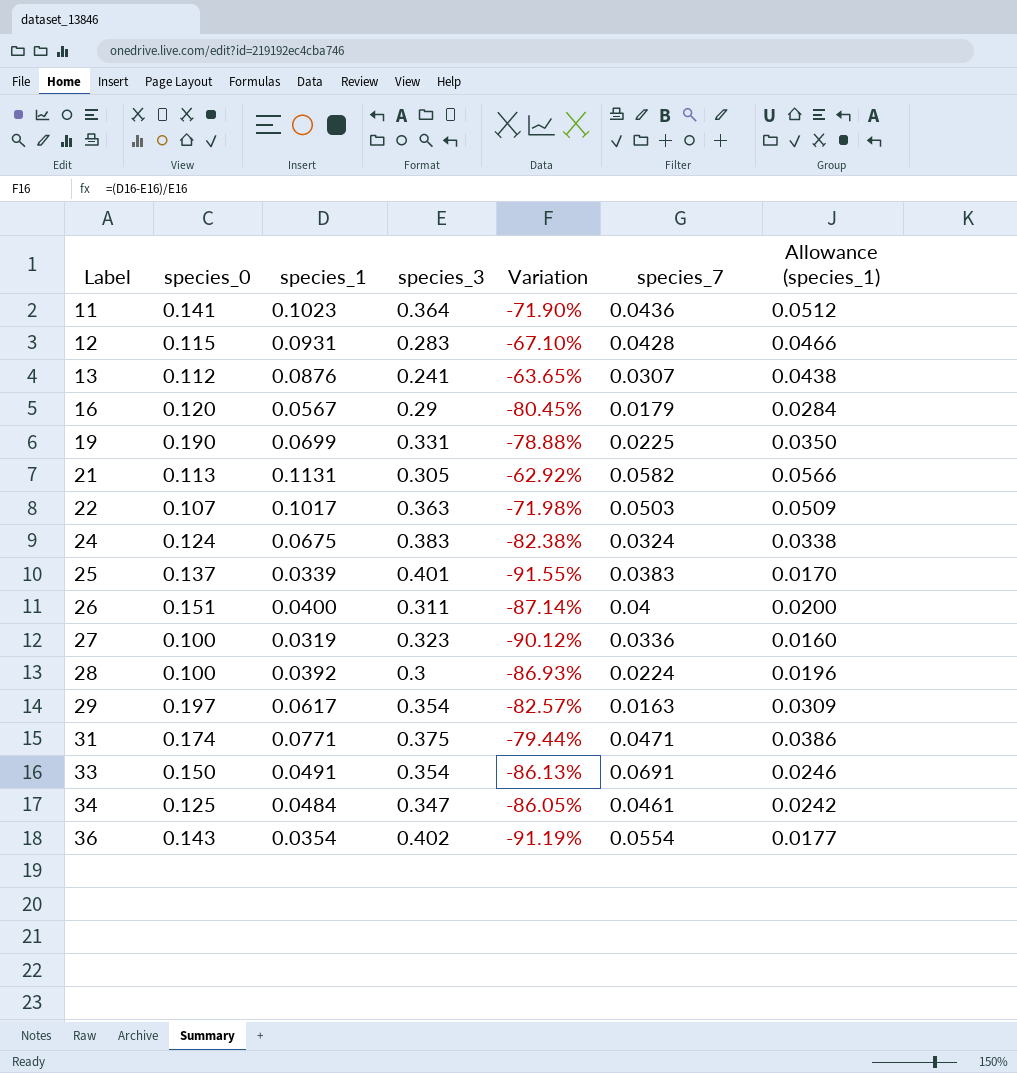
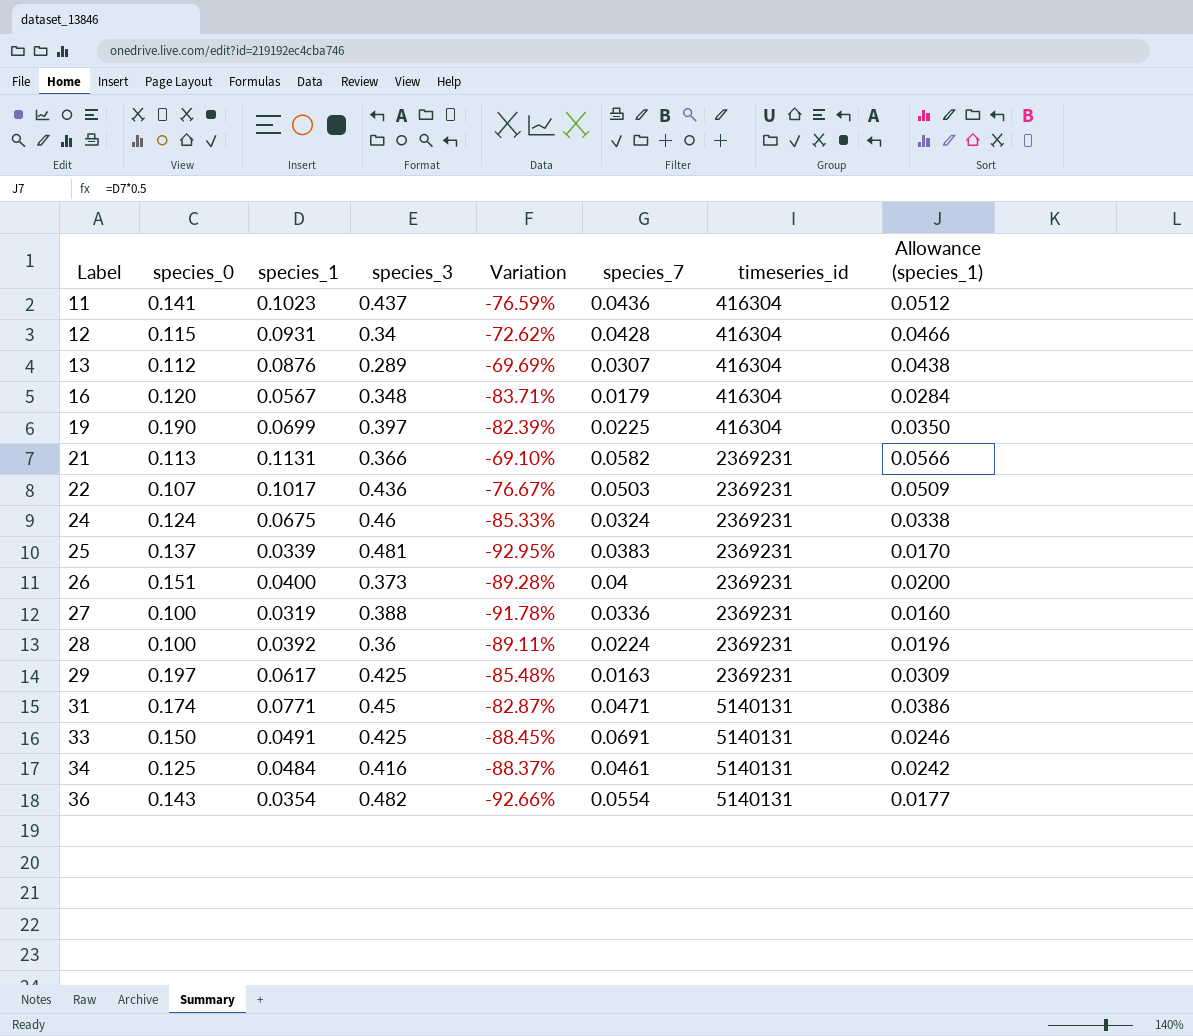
column timeseries_id | position: none -> 7
11 | species_3: 0.364 -> 0.437
11 | Variation: -71.90% -> -76.59%
12 | species_3: 0.283 -> 0.34
12 | Variation: -67.10% -> -72.62%
13 | species_3: 0.241 -> 0.289
13 | Variation: -63.65% -> -69.69%
16 | species_3: 0.29 -> 0.348
16 | Variation: -80.45% -> -83.71%
19 | species_3: 0.331 -> 0.397
19 | Variation: -78.88% -> -82.39%
21 | species_3: 0.305 -> 0.366
21 | Variation: -62.92% -> -69.10%
22 | species_3: 0.363 -> 0.436
22 | Variation: -71.98% -> -76.67%
24 | species_3: 0.383 -> 0.46
24 | Variation: -82.38% -> -85.33%
25 | species_3: 0.401 -> 0.481
25 | Variation: -91.55% -> -92.95%
26 | species_3: 0.311 -> 0.373
26 | Variation: -87.14% -> -89.28%
27 | species_3: 0.323 -> 0.388
27 | Variation: -90.12% -> -91.78%
28 | species_3: 0.3 -> 0.36
28 | Variation: -86.93% -> -89.11%
29 | species_3: 0.354 -> 0.425
29 | Variation: -82.57% -> -85.48%
31 | species_3: 0.375 -> 0.45
31 | Variation: -79.44% -> -82.87%
33 | species_3: 0.354 -> 0.425
33 | Variation: -86.13% -> -88.45%
34 | species_3: 0.347 -> 0.416
34 | Variation: -86.05% -> -88.37%
36 | species_3: 0.402 -> 0.482
36 | Variation: -91.19% -> -92.66%

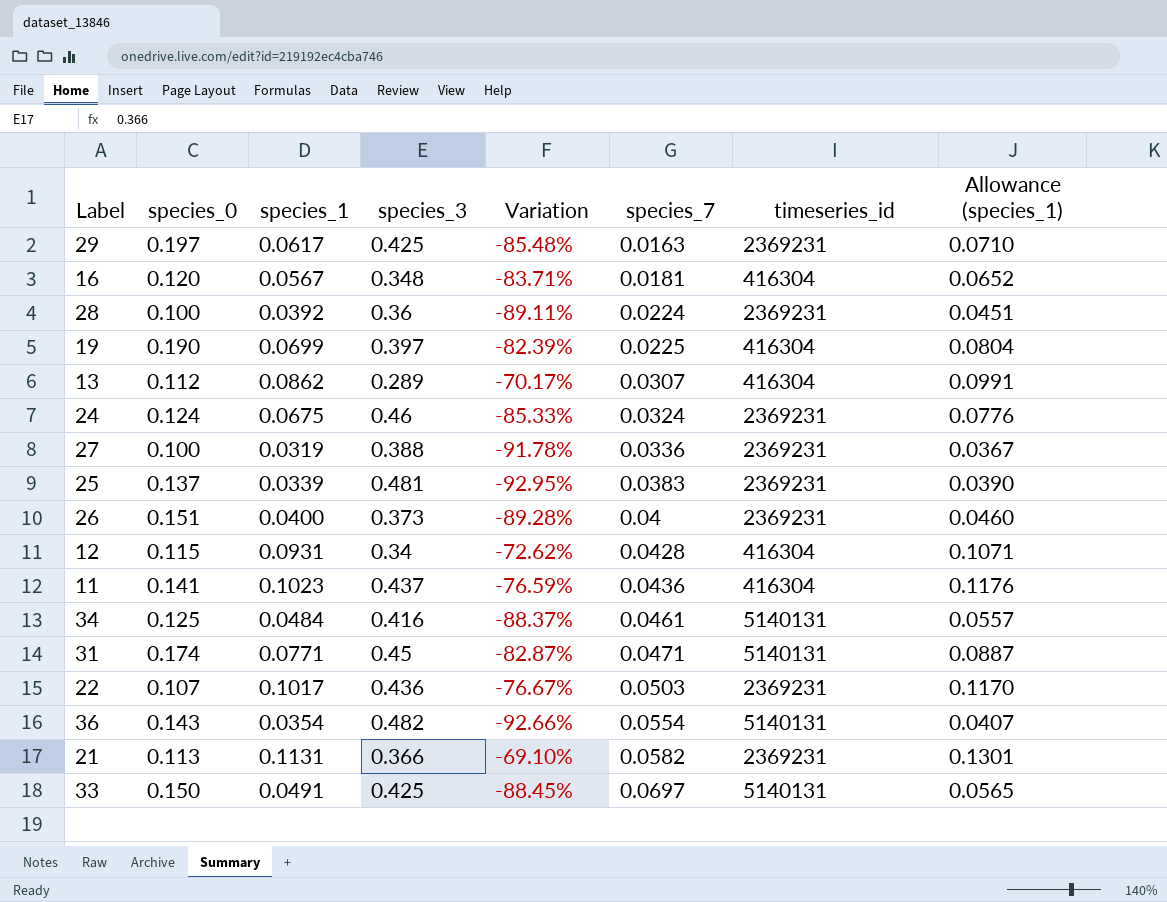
row order: Label ascending -> species_7 ascending
column Allowance (species_1) | formula: [species_1] * 0.5 -> [species_1] * 1.15
16 | species_7: 0.0179 -> 0.0181
13 | species_1: 0.0876 -> 0.0862
13 | Variation: -69.69% -> -70.17%
33 | species_7: 0.0691 -> 0.0697

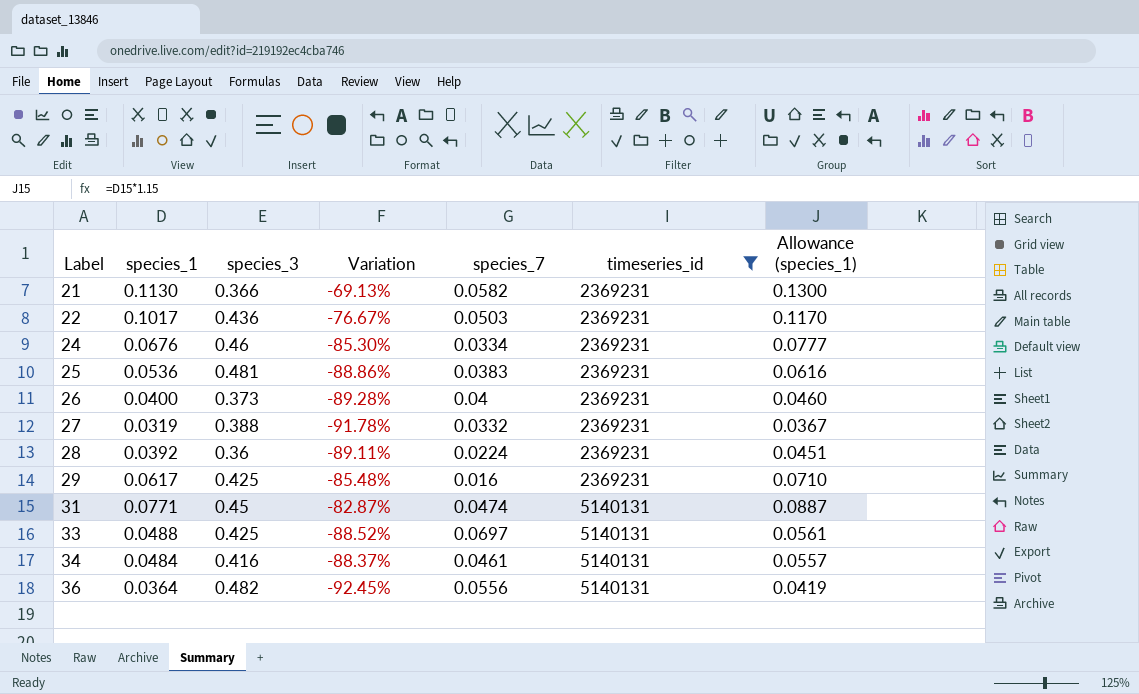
filter: none -> timeseries_id != 416304
row order: species_7 ascending -> Label ascending
column species_0 | position: 2 -> none
21 | species_1: 0.1131 -> 0.1130
21 | Variation: -69.10% -> -69.13%
21 | Allowance (species_1): 0.1301 -> 0.1300
24 | species_1: 0.0675 -> 0.0676
24 | Variation: -85.33% -> -85.30%
24 | species_7: 0.0324 -> 0.0334
24 | Allowance (species_1): 0.0776 -> 0.0777
25 | species_1: 0.0339 -> 0.0536
25 | Variation: -92.95% -> -88.86%
25 | Allowance (species_1): 0.0390 -> 0.0616
27 | species_7: 0.0336 -> 0.0332
29 | species_7: 0.0163 -> 0.016
31 | species_7: 0.0471 -> 0.0474
33 | species_1: 0.0491 -> 0.0488
33 | Variation: -88.45% -> -88.52%
33 | Allowance (species_1): 0.0565 -> 0.0561
36 | species_1: 0.0354 -> 0.0364
36 | Variation: -92.66% -> -92.45%
36 | species_7: 0.0554 -> 0.0556
36 | Allowance (species_1): 0.0407 -> 0.0419

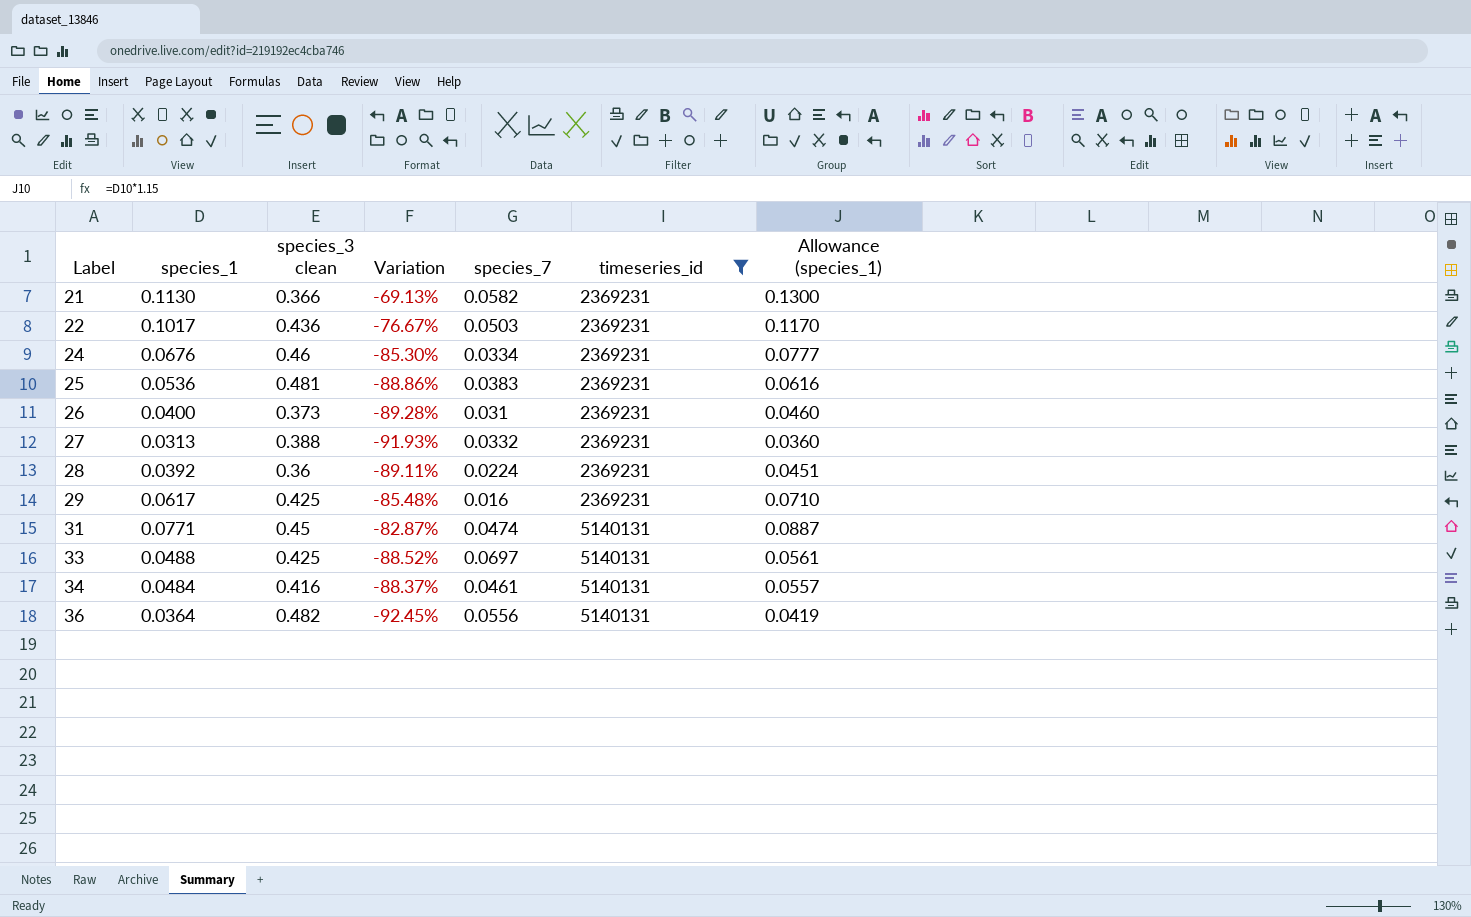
column name: species_3 -> species_3 clean
26 | species_7: 0.04 -> 0.031
27 | species_1: 0.0319 -> 0.0313
27 | Variation: -91.78% -> -91.93%
27 | Allowance (species_1): 0.0367 -> 0.0360

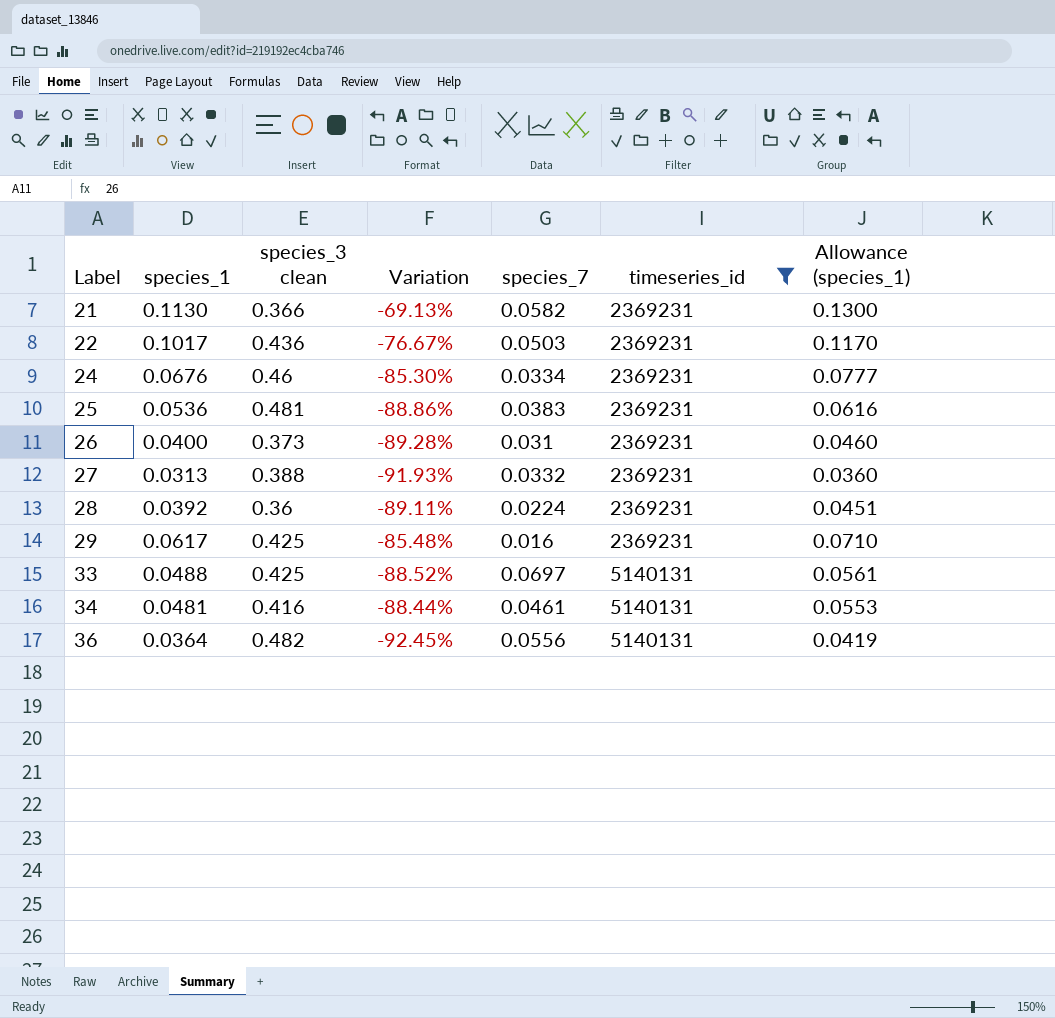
row 31: 0.0771 | 0.45 | -82.87% | 0.0474 | 5140131 | 0.0887 -> none
34 | species_1: 0.0484 -> 0.0481
34 | Variation: -88.37% -> -88.44%
34 | Allowance (species_1): 0.0557 -> 0.0553

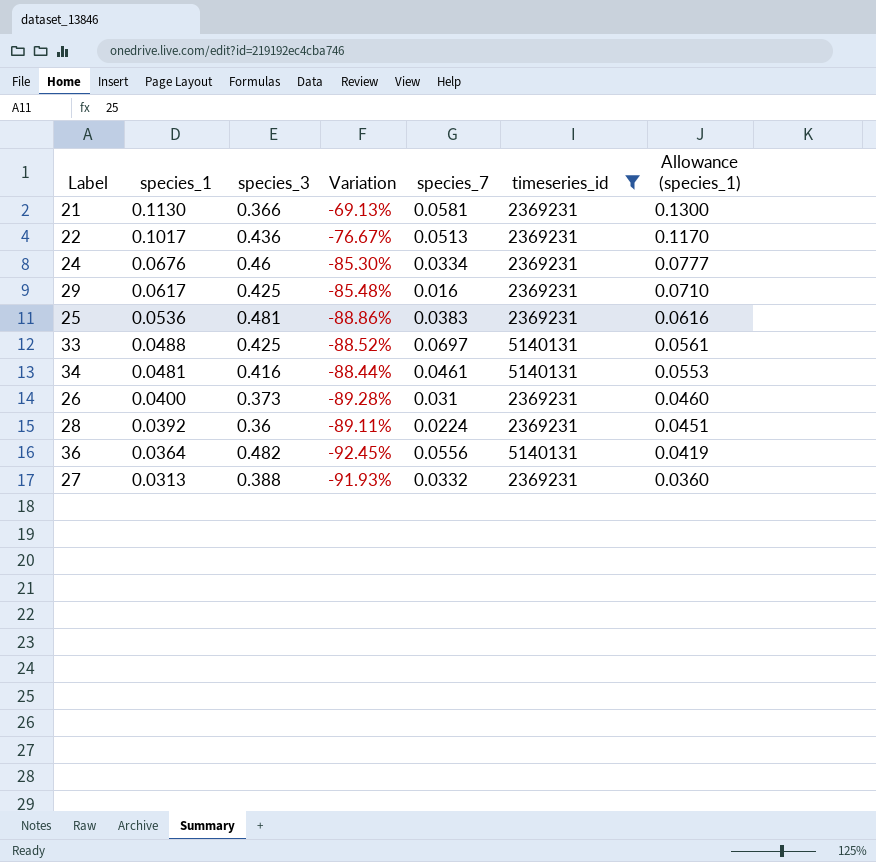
row order: Label ascending -> species_1 descending
column name: species_3 clean -> species_3
21 | species_7: 0.0582 -> 0.0581
22 | species_7: 0.0503 -> 0.0513

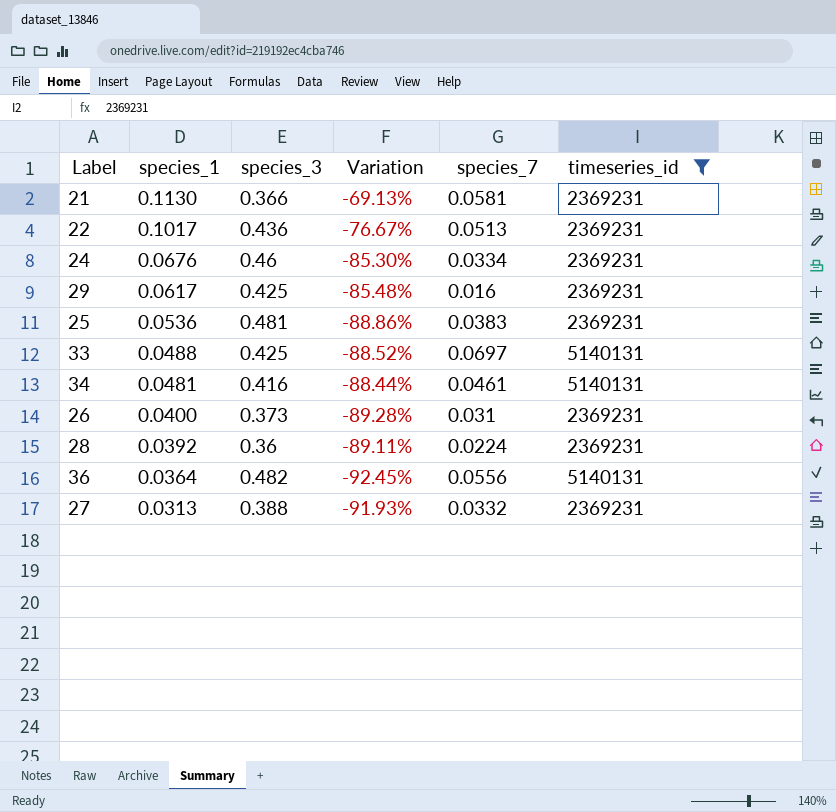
column Allowance (species_1) | formula: [species_1] * 1.15 -> none

